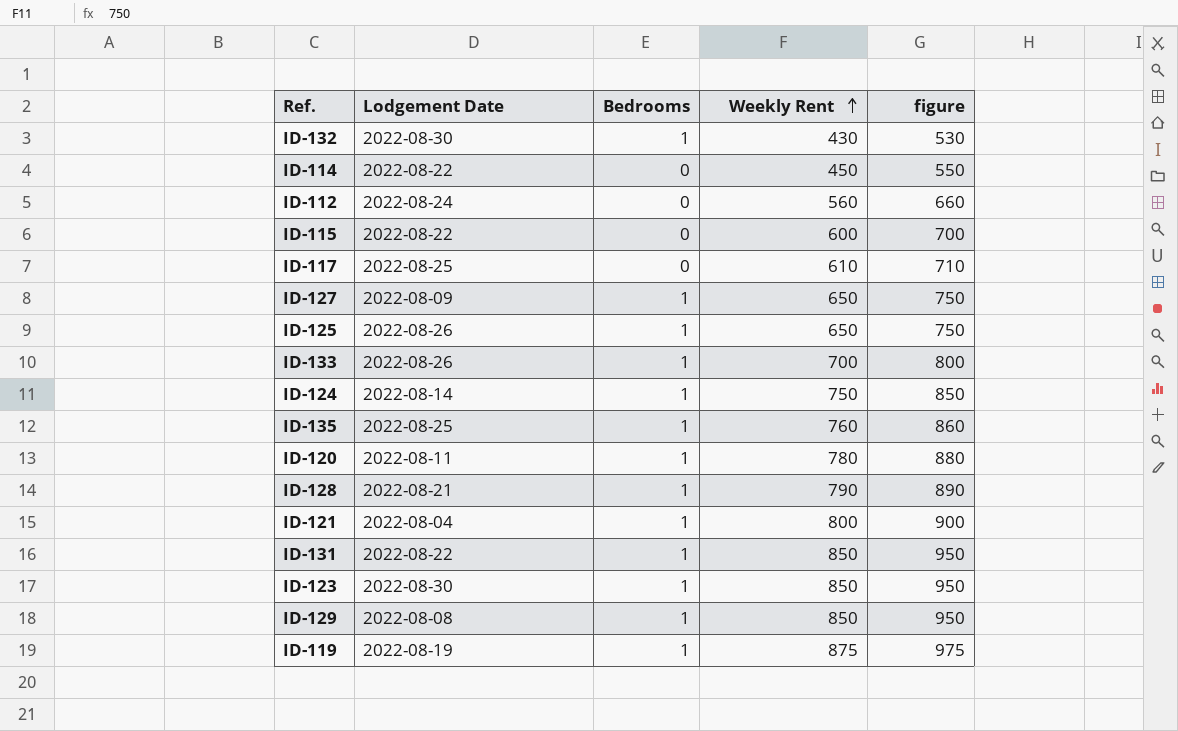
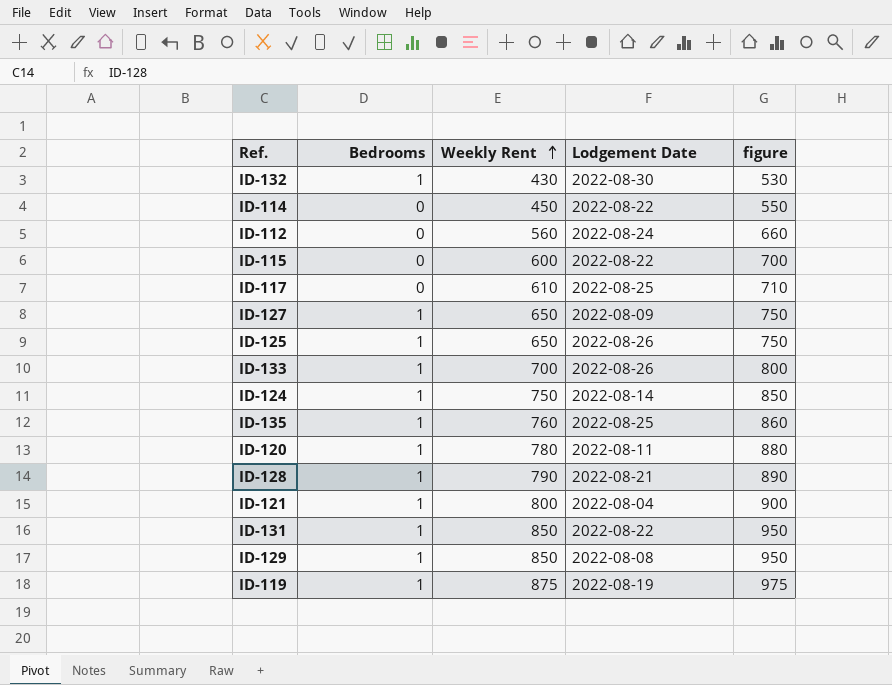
column Lodgement Date | position: 2 -> 4
row ID-123: 2022-08-30 | 1 | 850 | 950 -> none

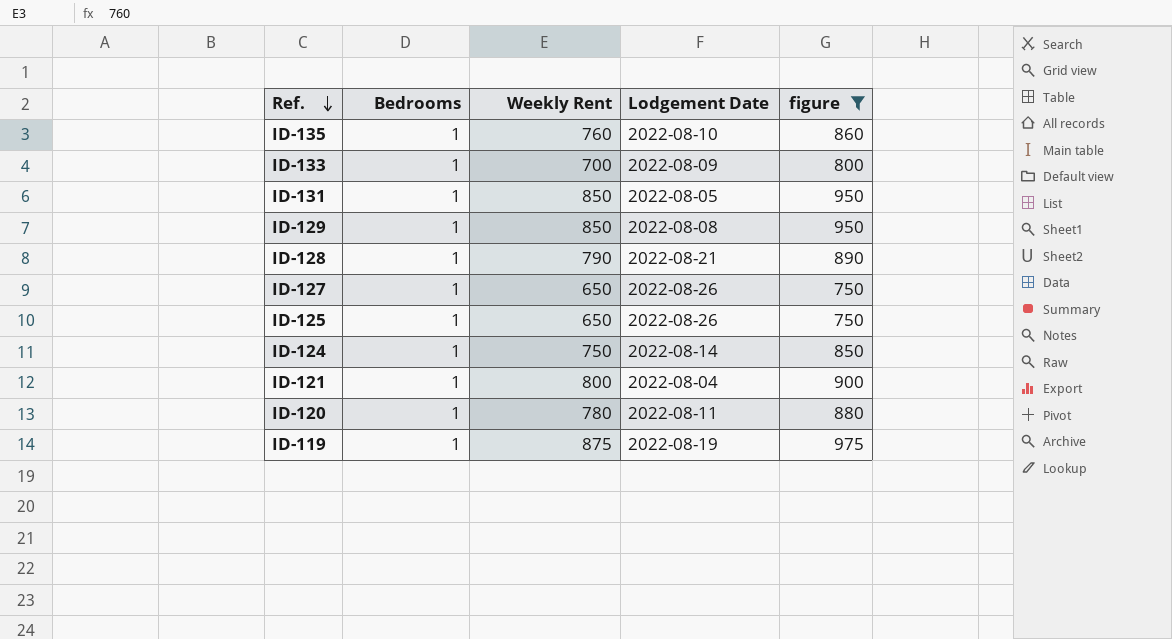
filter: none -> figure >= 750
row order: Weekly Rent ascending -> Ref. descending
ID-135 | Lodgement Date: 2022-08-25 -> 2022-08-10
ID-133 | Lodgement Date: 2022-08-26 -> 2022-08-09
ID-131 | Lodgement Date: 2022-08-22 -> 2022-08-05
ID-127 | Lodgement Date: 2022-08-09 -> 2022-08-26

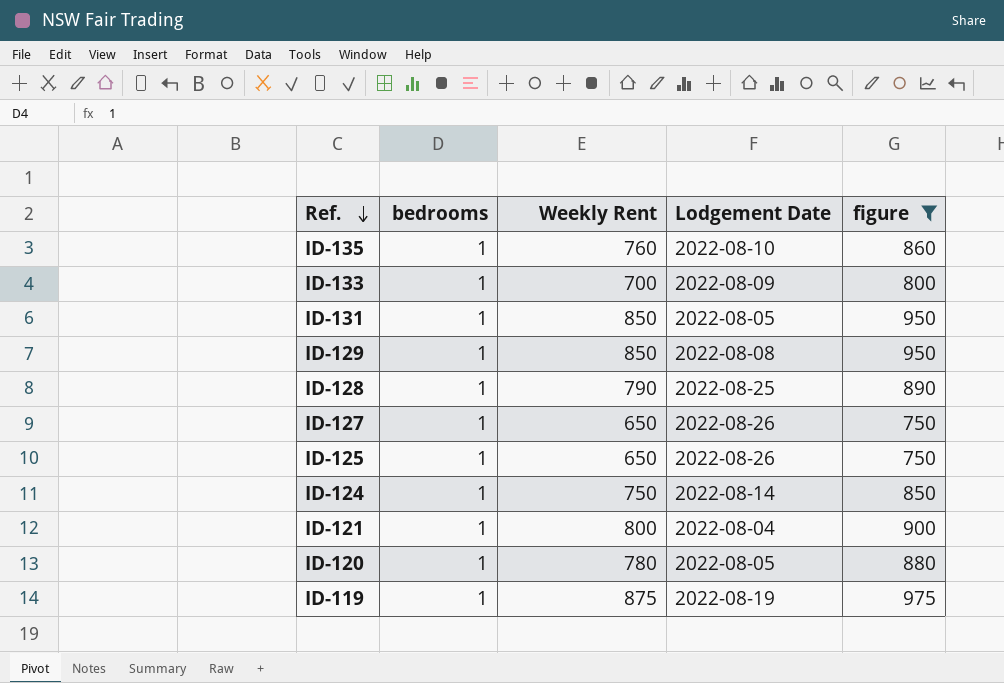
column name: Bedrooms -> bedrooms
ID-128 | Lodgement Date: 2022-08-21 -> 2022-08-25
ID-120 | Lodgement Date: 2022-08-11 -> 2022-08-05

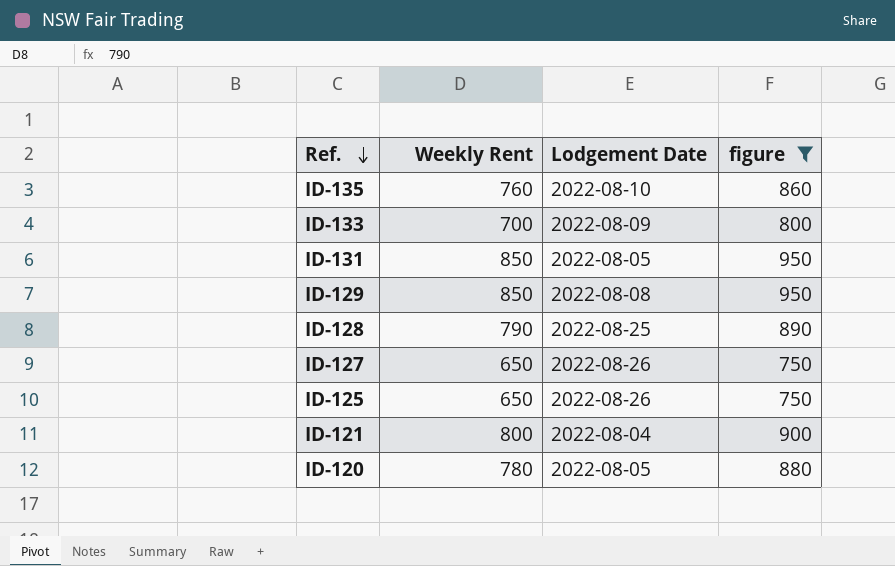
column bedrooms | position: 2 -> none
row ID-124: 1 | 750 | 2022-08-14 | 850 -> none
row ID-119: 1 | 875 | 2022-08-19 | 975 -> none

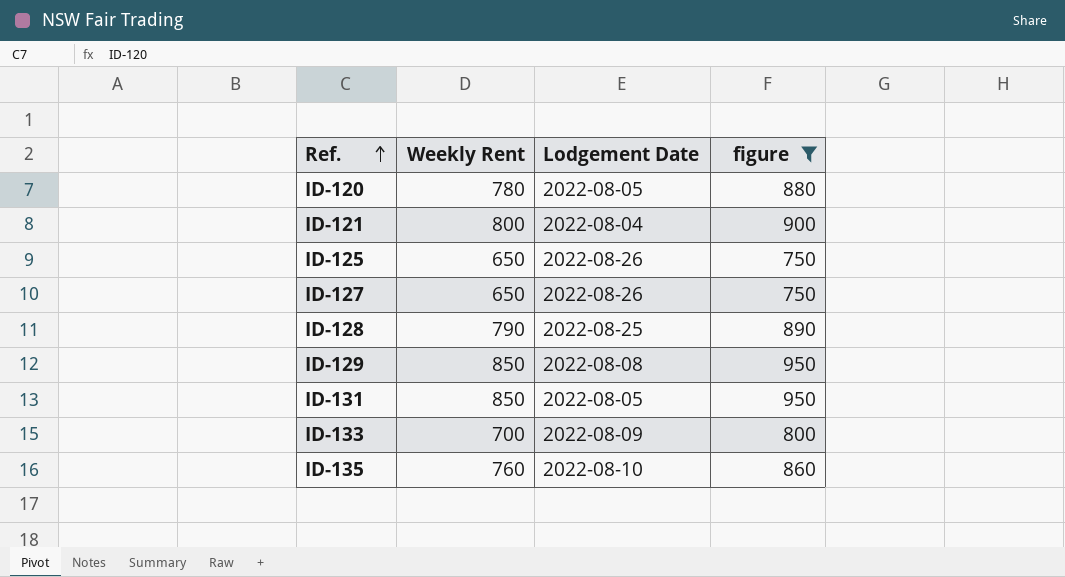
row order: Ref. descending -> Ref. ascending

